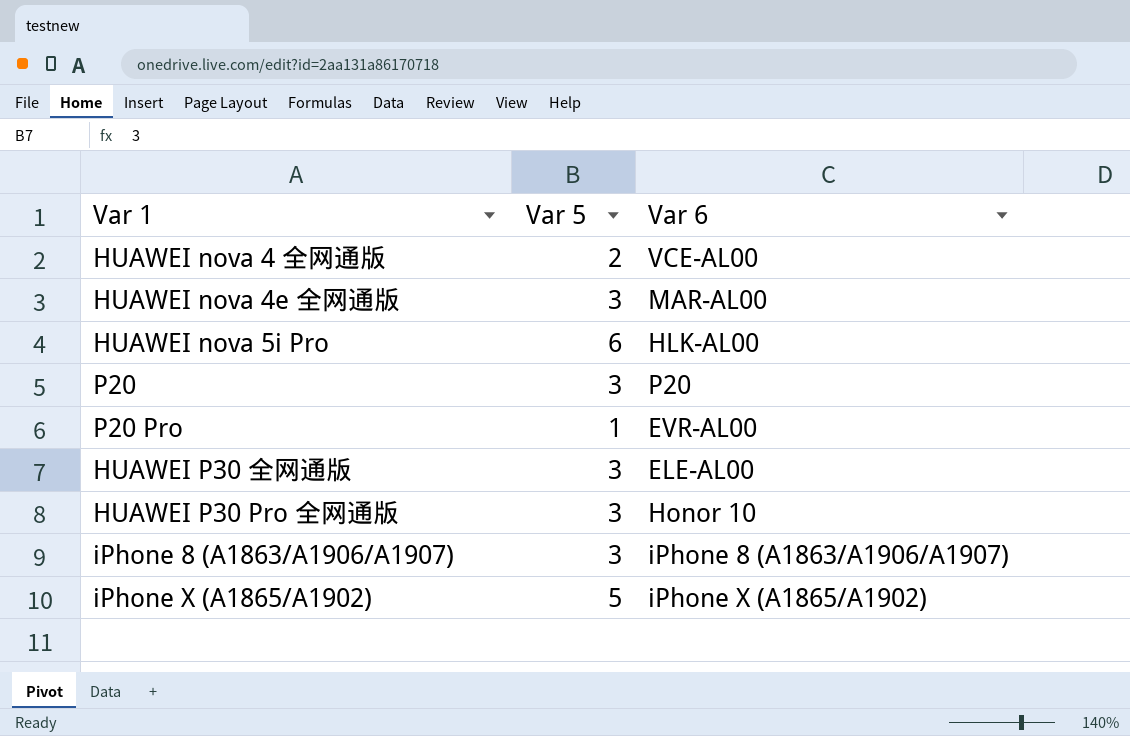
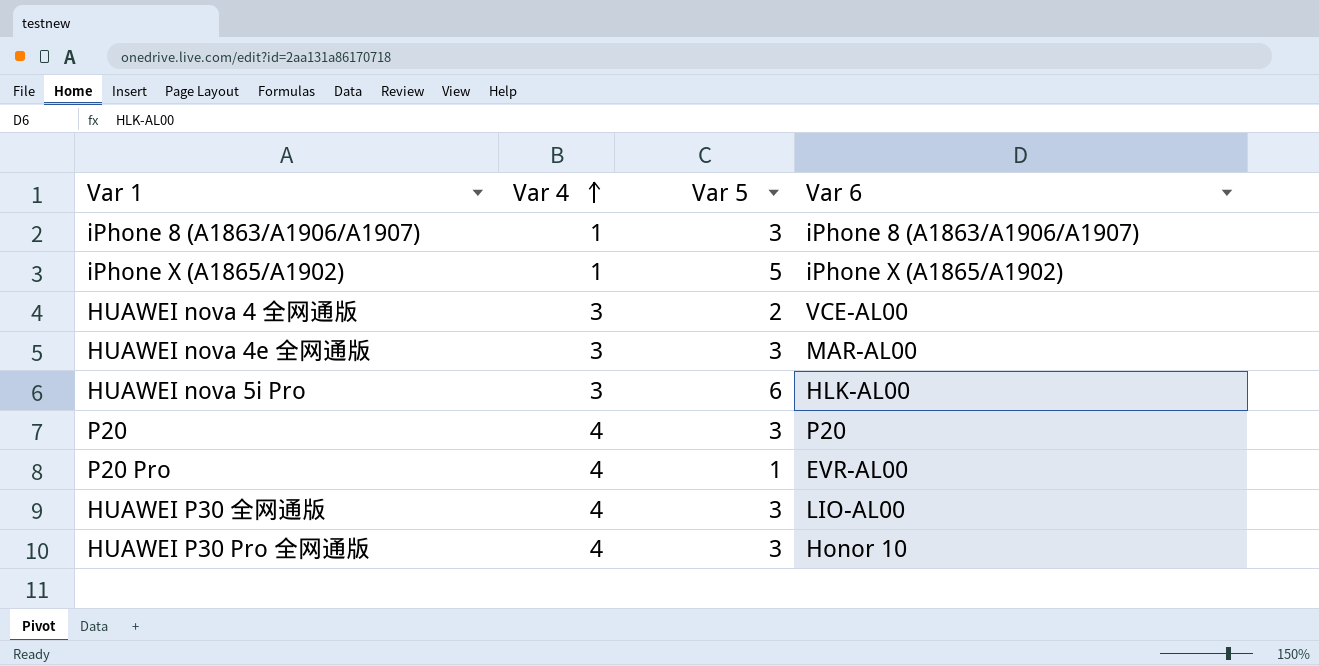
row order: none -> Var 4 ascending
column Var 4 | position: none -> 2
HUAWEI P30 全网通版 | Var 6: ELE-AL00 -> LIO-AL00

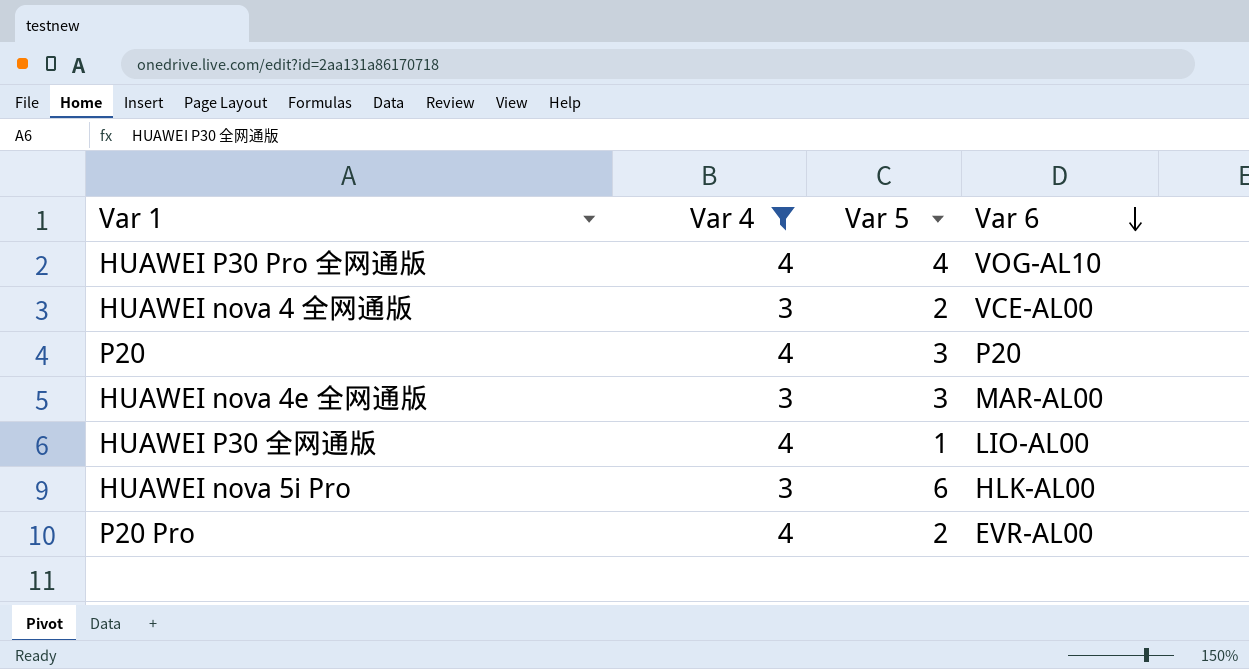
filter: none -> Var 4 != 1
row order: Var 4 ascending -> Var 6 descending
HUAWEI P30 Pro 全网通版 | Var 5: 3 -> 4
HUAWEI P30 Pro 全网通版 | Var 6: Honor 10 -> VOG-AL10
HUAWEI P30 全网通版 | Var 5: 3 -> 1
P20 Pro | Var 5: 1 -> 2

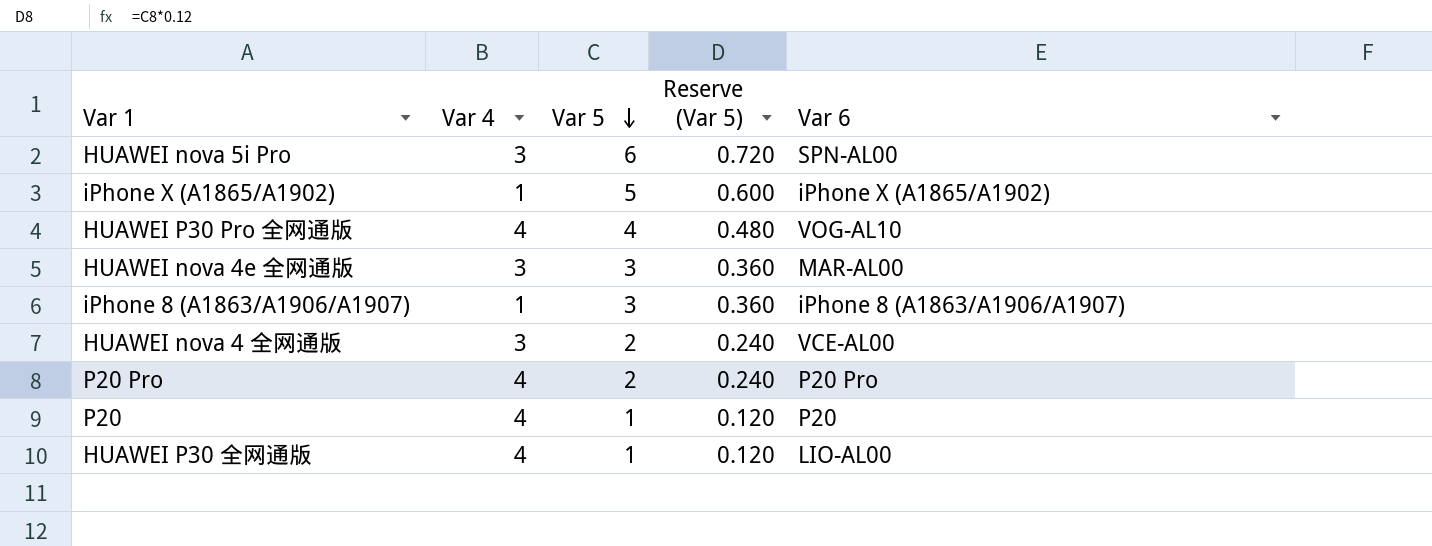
filter: Var 4 != 1 -> none
row order: Var 6 descending -> Var 5 descending
column Reserve (Var 5) | formula: none -> [Var 5] * 0.12
HUAWEI nova 5i Pro | Var 6: HLK-AL00 -> SPN-AL00
P20 Pro | Var 6: EVR-AL00 -> P20 Pro
P20 | Var 5: 3 -> 1

